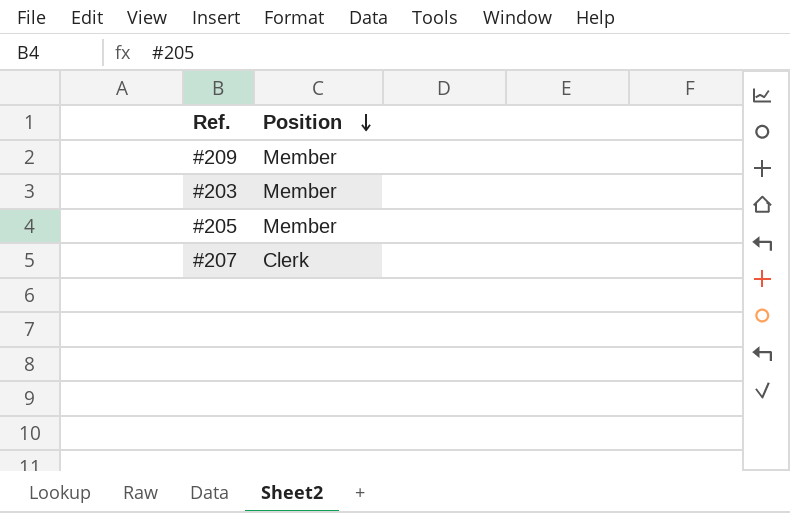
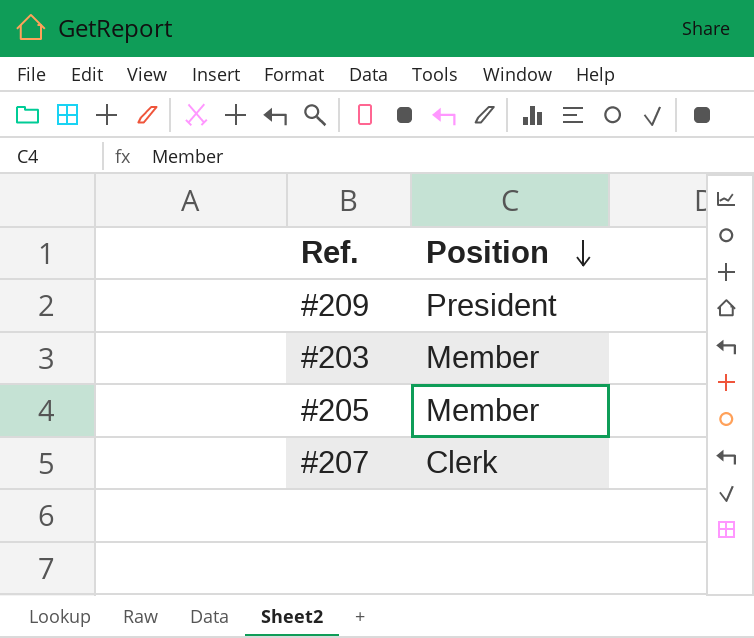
#209 | Position: Member -> President

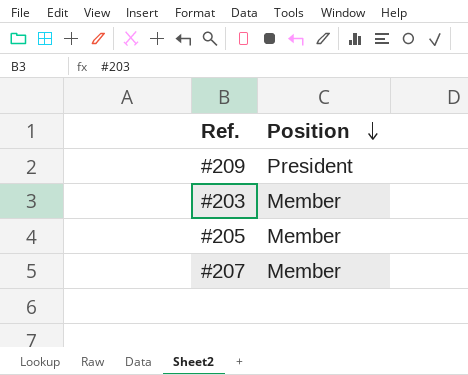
#207 | Position: Clerk -> Member

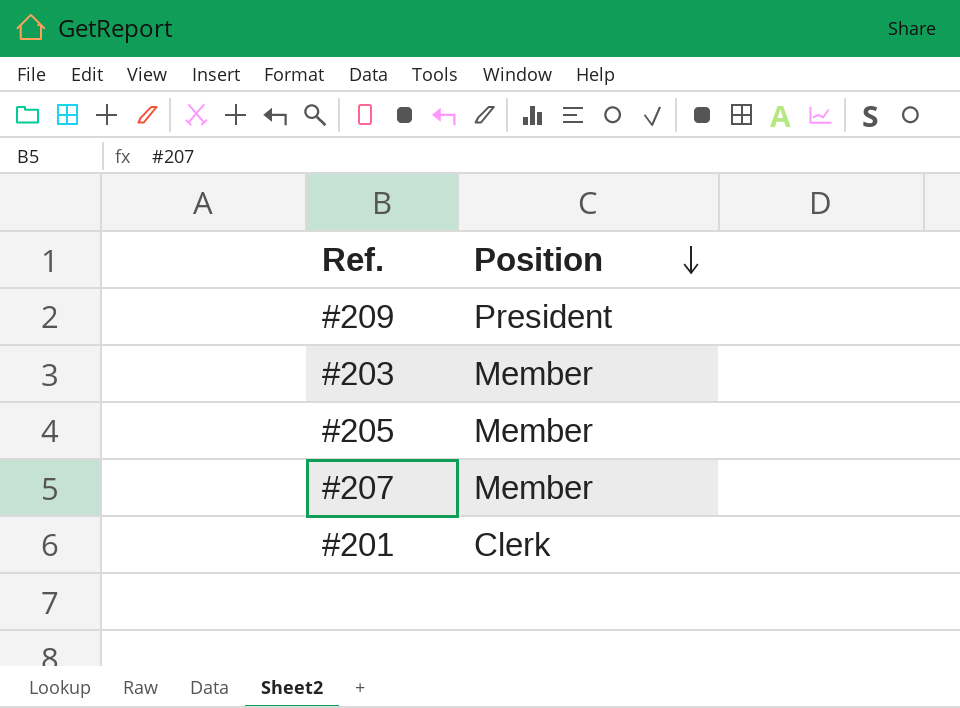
row #201: none -> Clerk

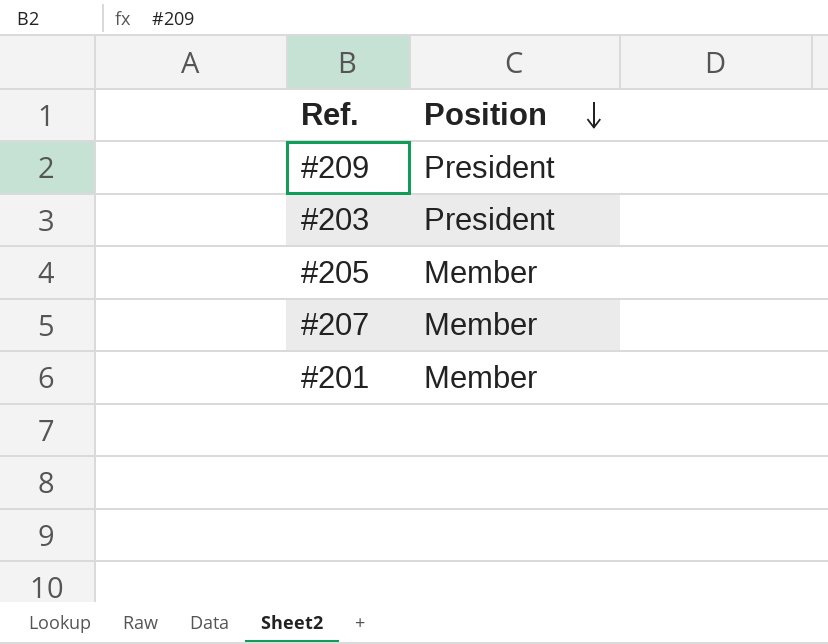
#203 | Position: Member -> President
#201 | Position: Clerk -> Member

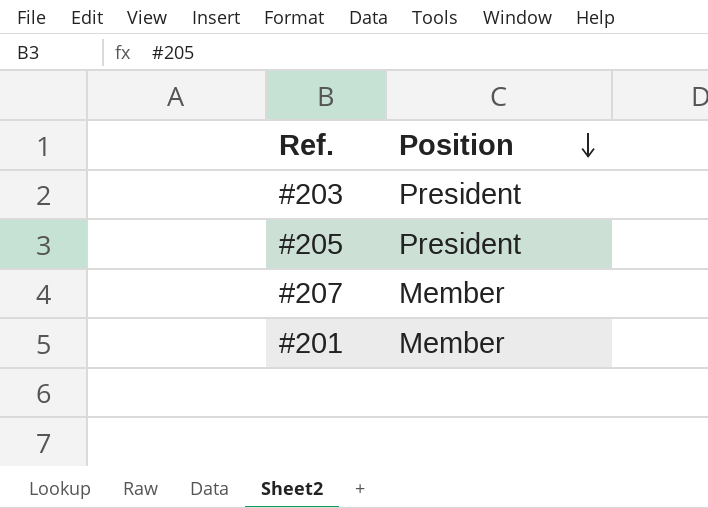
row #209: President -> none
#205 | Position: Member -> President

